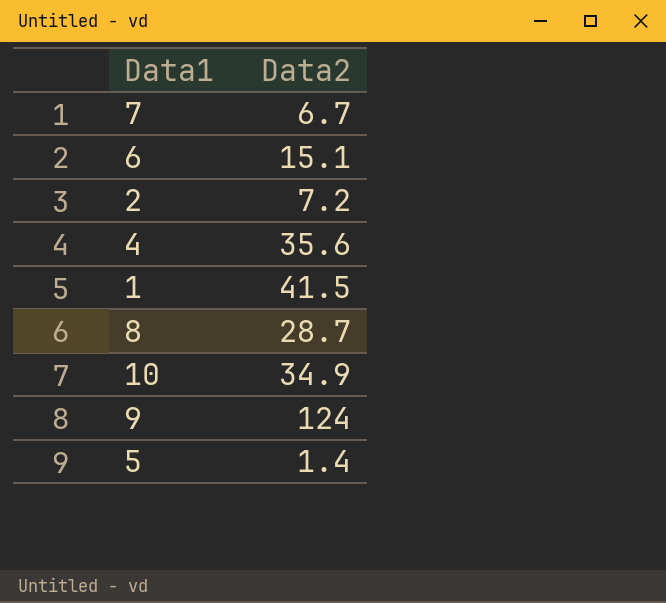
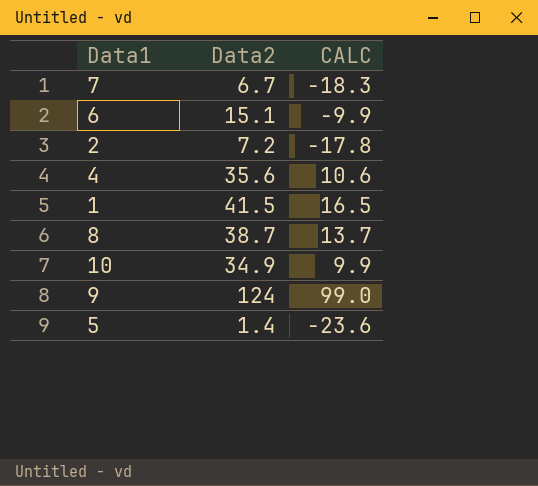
column CALC | formula: none -> [Data2] - 25
8 | Data2: 28.7 -> 38.7

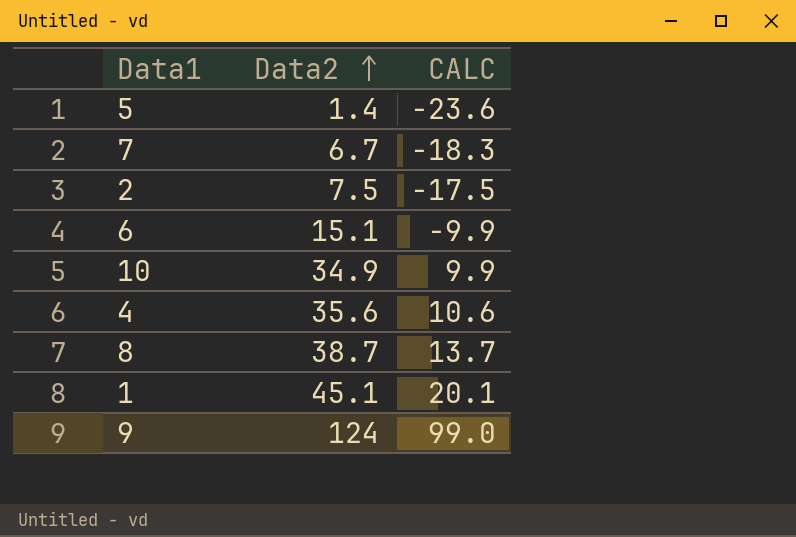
row order: none -> Data2 ascending
2 | Data2: 7.2 -> 7.5
2 | CALC: -17.8 -> -17.5
1 | Data2: 41.5 -> 45.1
1 | CALC: 16.5 -> 20.1

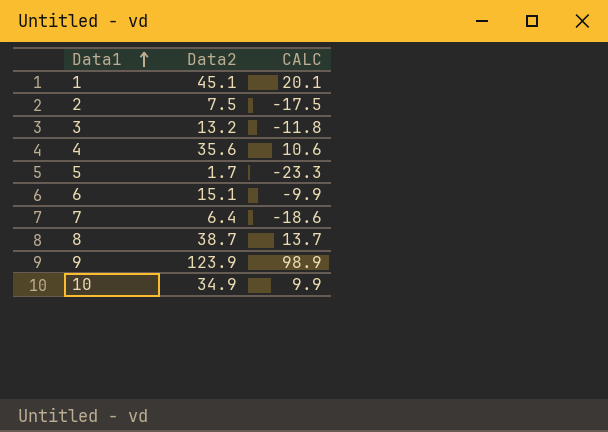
row order: Data2 ascending -> Data1 ascending
row 3: none -> 13.2 | -11.8
5 | Data2: 1.4 -> 1.7
5 | CALC: -23.6 -> -23.3
7 | Data2: 6.7 -> 6.4
7 | CALC: -18.3 -> -18.6
9 | Data2: 124 -> 123.9
9 | CALC: 99.0 -> 98.9

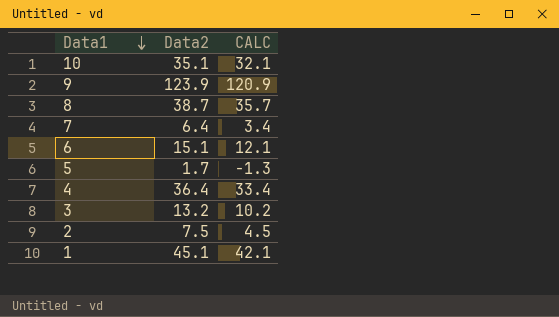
row order: Data1 ascending -> Data1 descending
column CALC | formula: [Data2] - 25 -> [Data2] - 3
10 | Data2: 34.9 -> 35.1
4 | Data2: 35.6 -> 36.4

